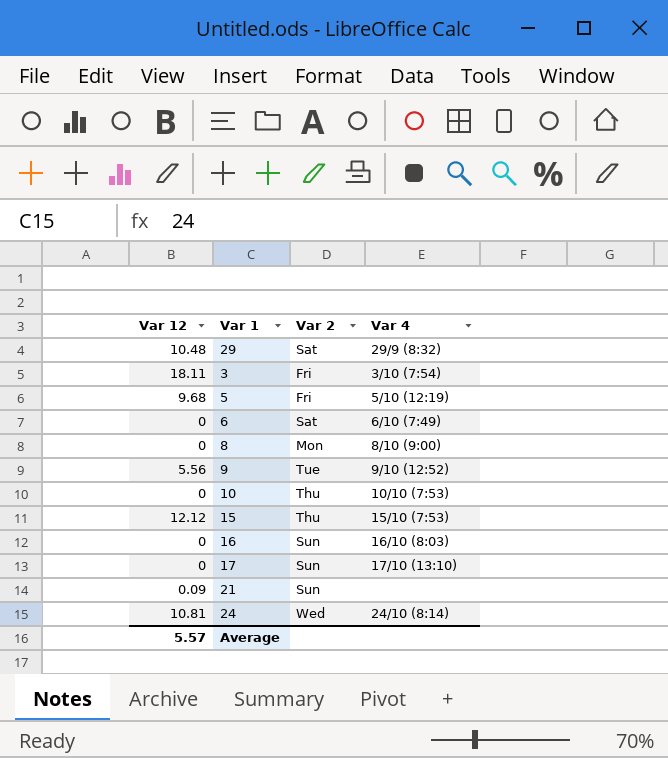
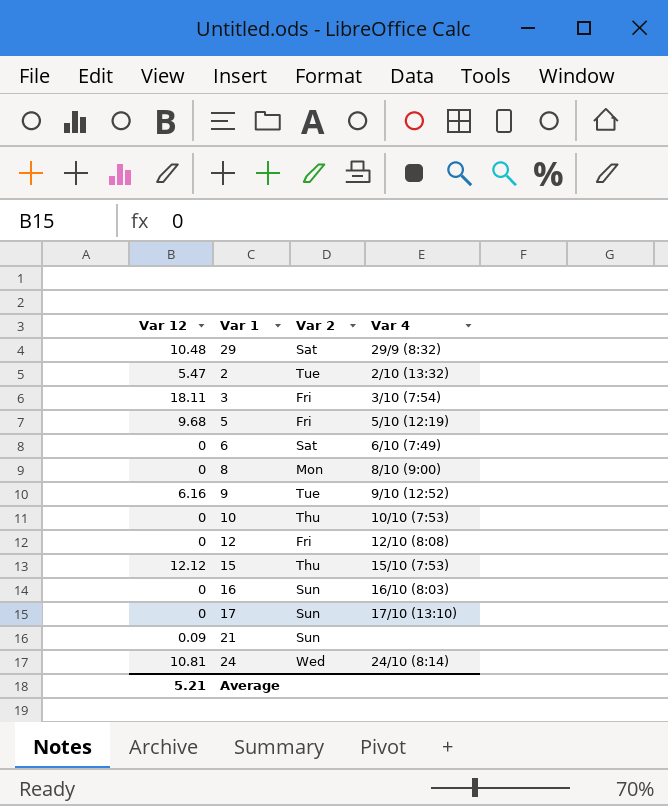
row 2: none -> 5.47 | Tue | 2/10 (13:32)
9 | Var 12: 5.56 -> 6.16
row 12: none -> 0 | Fri | 12/10 (8:08)
Average | Var 12: 5.57 -> 5.21

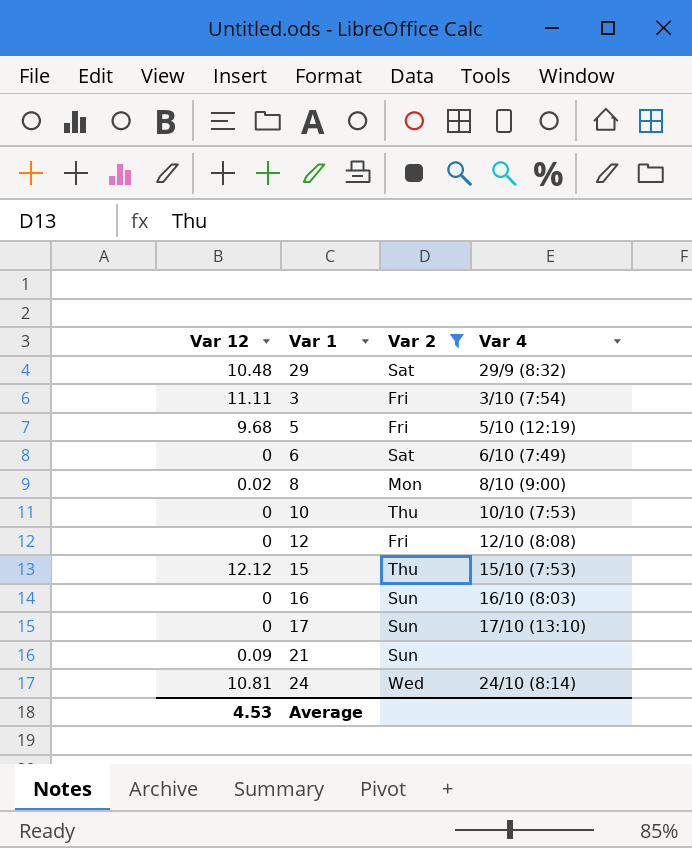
filter: none -> Var 2 != Tue
3 | Var 12: 18.11 -> 11.11
8 | Var 12: 0 -> 0.02
Average | Var 12: 5.21 -> 4.53

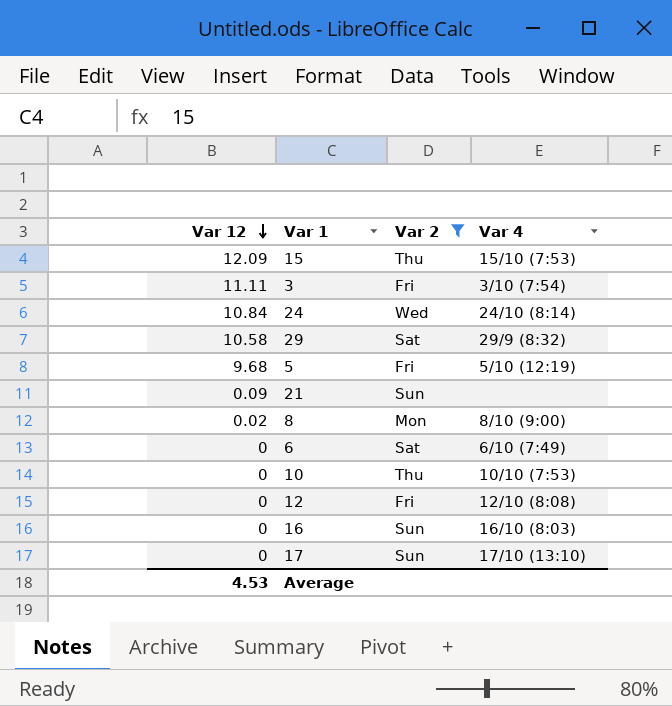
row order: none -> Var 12 descending
15 | Var 12: 12.12 -> 12.09
24 | Var 12: 10.81 -> 10.84
29 | Var 12: 10.48 -> 10.58

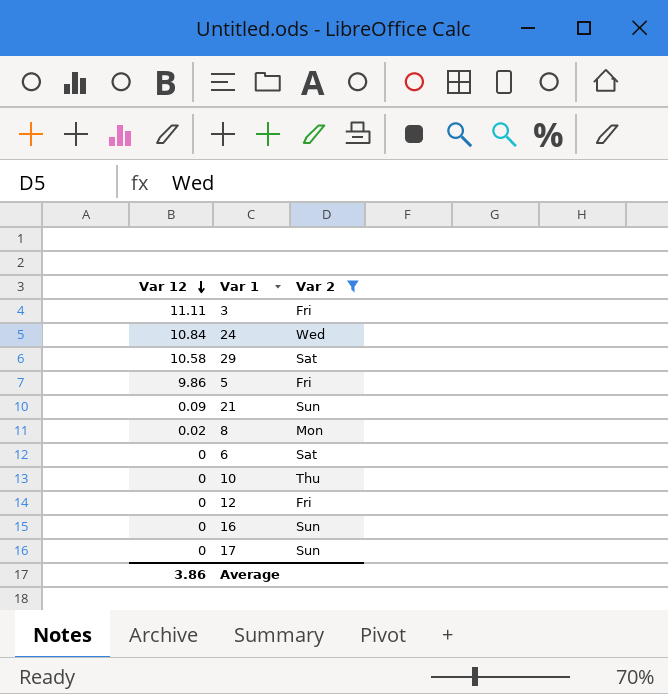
column Var 4 | position: 4 -> none
row 15: 12.09 | Thu | 15/10 (7:53) -> none
5 | Var 12: 9.68 -> 9.86
Average | Var 12: 4.53 -> 3.86

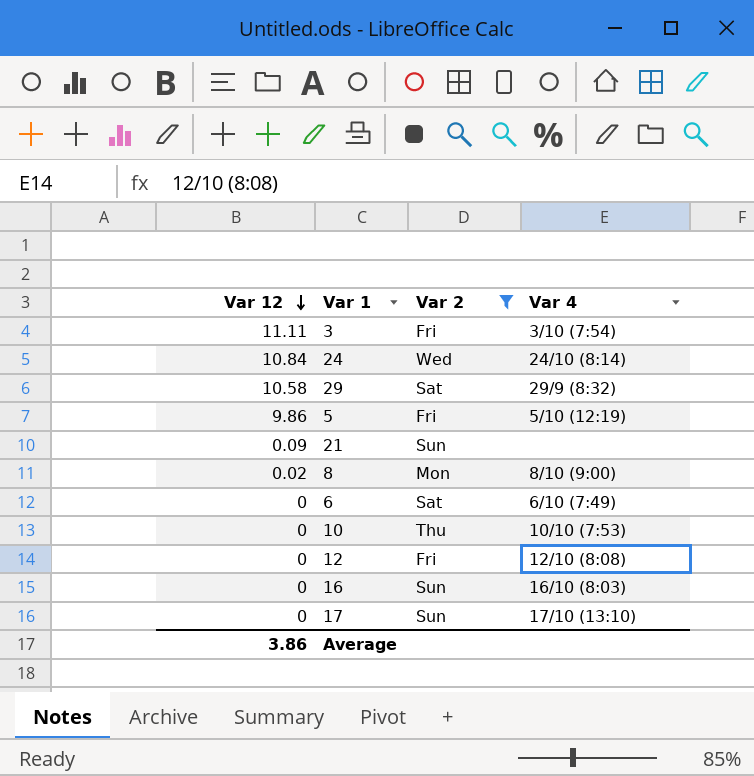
column Var 4 | position: none -> 4

